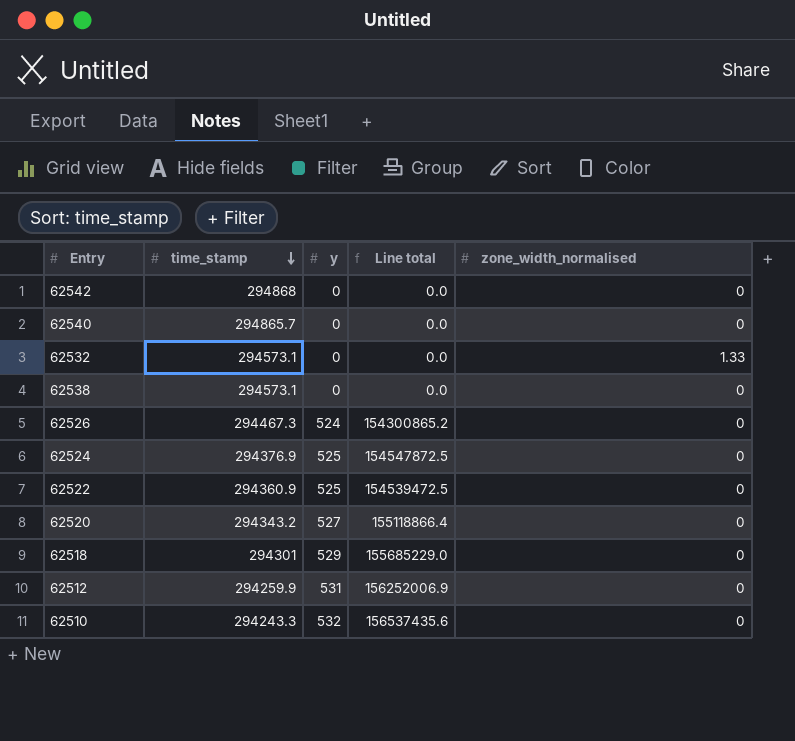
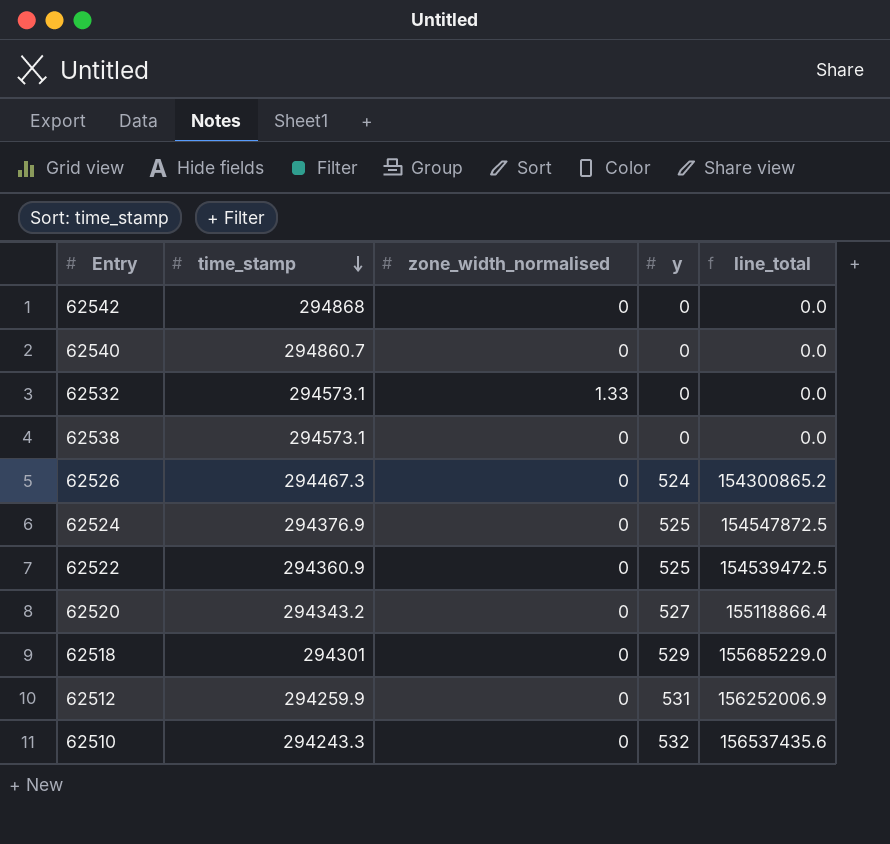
column zone_width_normalised | position: 5 -> 3
column name: Line total -> line_total
62540 | time_stamp: 294865.7 -> 294860.7

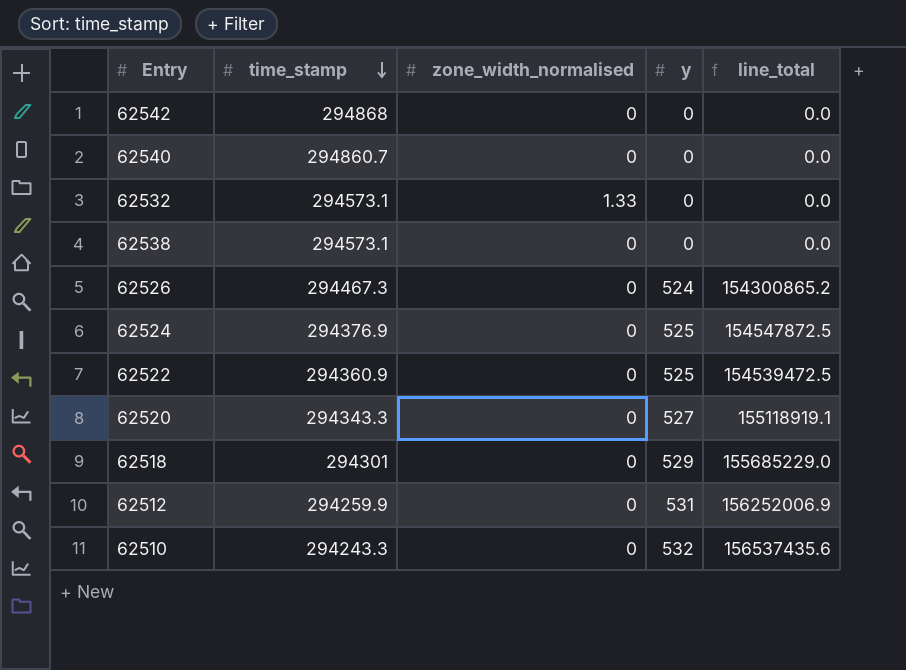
62520 | time_stamp: 294343.2 -> 294343.3
62520 | line_total: 155118866.4 -> 155118919.1

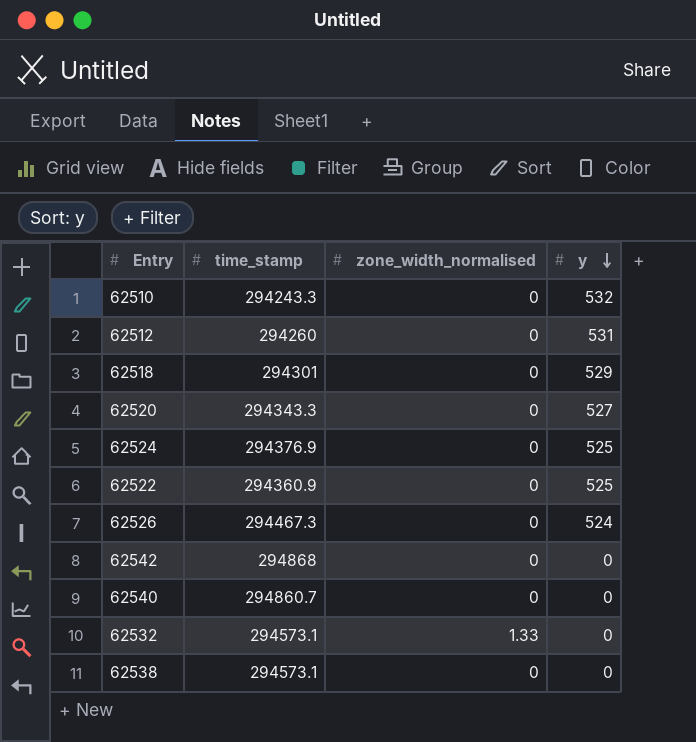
row order: time_stamp descending -> y descending
column line_total | formula: [time_stamp] * [y] -> none
62512 | time_stamp: 294259.9 -> 294260

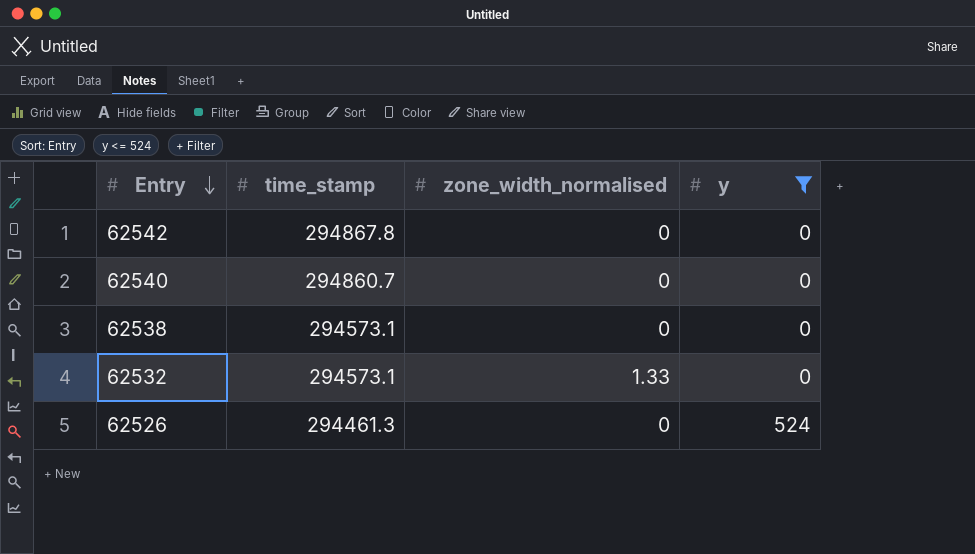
filter: none -> y <= 524
row order: y descending -> Entry descending
62542 | time_stamp: 294868 -> 294867.8
62526 | time_stamp: 294467.3 -> 294461.3

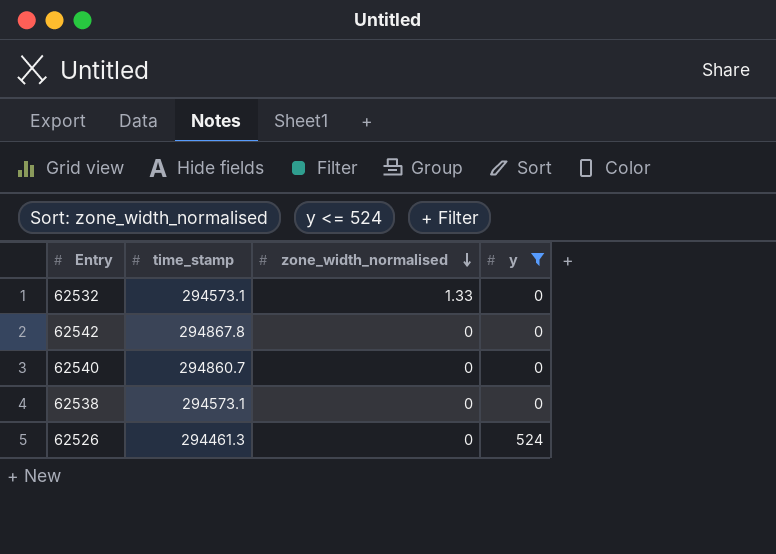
row order: Entry descending -> zone_width_normalised descending

